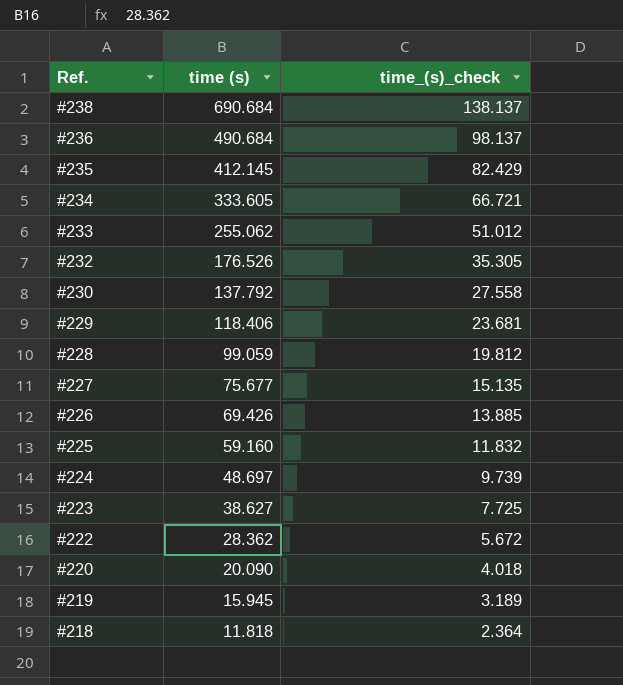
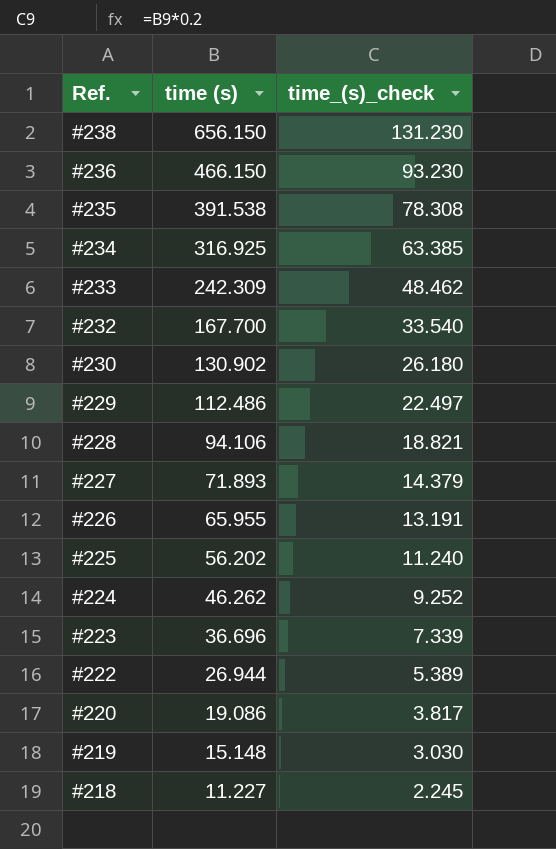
#238 | time (s): 690.684 -> 656.150
#238 | time_(s)_check: 138.137 -> 131.230
#236 | time (s): 490.684 -> 466.150
#236 | time_(s)_check: 98.137 -> 93.230
#235 | time (s): 412.145 -> 391.538
#235 | time_(s)_check: 82.429 -> 78.308
#234 | time (s): 333.605 -> 316.925
#234 | time_(s)_check: 66.721 -> 63.385
#233 | time (s): 255.062 -> 242.309
#233 | time_(s)_check: 51.012 -> 48.462
#232 | time (s): 176.526 -> 167.700
#232 | time_(s)_check: 35.305 -> 33.540
#230 | time (s): 137.792 -> 130.902
#230 | time_(s)_check: 27.558 -> 26.180
#229 | time (s): 118.406 -> 112.486
#229 | time_(s)_check: 23.681 -> 22.497
#228 | time (s): 99.059 -> 94.106
#228 | time_(s)_check: 19.812 -> 18.821
#227 | time (s): 75.677 -> 71.893
#227 | time_(s)_check: 15.135 -> 14.379
#226 | time (s): 69.426 -> 65.955
#226 | time_(s)_check: 13.885 -> 13.191
#225 | time (s): 59.160 -> 56.202
#225 | time_(s)_check: 11.832 -> 11.240
#224 | time (s): 48.697 -> 46.262
#224 | time_(s)_check: 9.739 -> 9.252
#223 | time (s): 38.627 -> 36.696
#223 | time_(s)_check: 7.725 -> 7.339
#222 | time (s): 28.362 -> 26.944
#222 | time_(s)_check: 5.672 -> 5.389
#220 | time (s): 20.090 -> 19.086
#220 | time_(s)_check: 4.018 -> 3.817
#219 | time (s): 15.945 -> 15.148
#219 | time_(s)_check: 3.189 -> 3.030
#218 | time (s): 11.818 -> 11.227
#218 | time_(s)_check: 2.364 -> 2.245

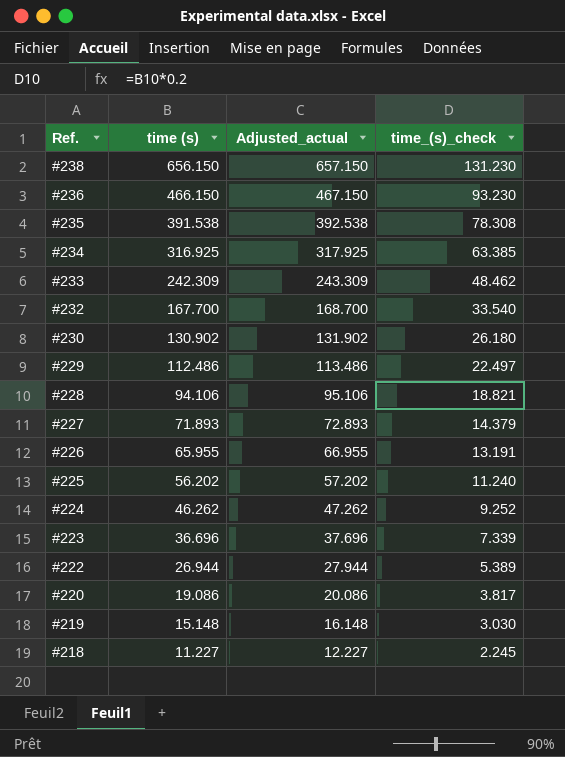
column Adjusted_actual | formula: none -> [time (s)] + 1

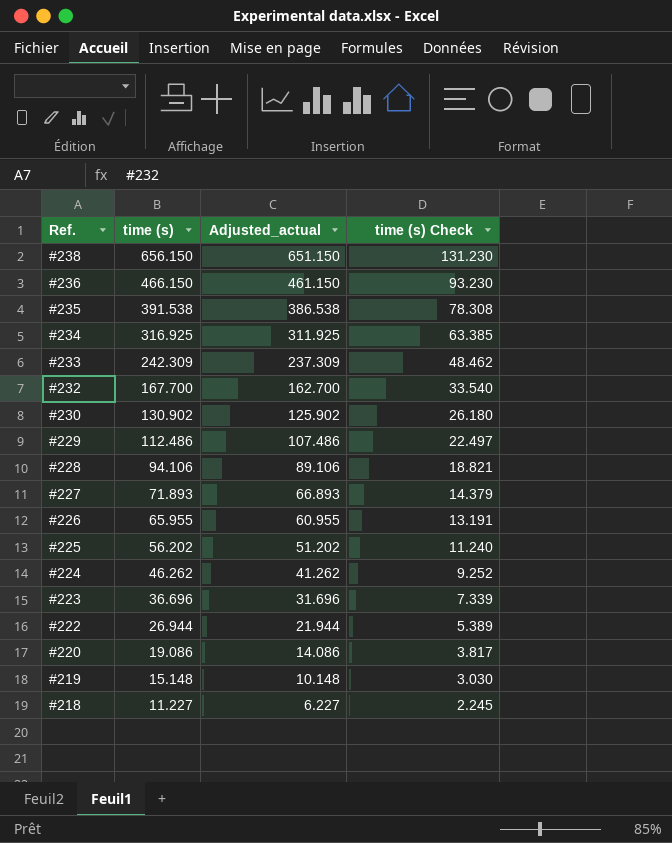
column Adjusted_actual | formula: [time (s)] + 1 -> [time (s)] - 5
column name: time_(s)_check -> time (s) Check

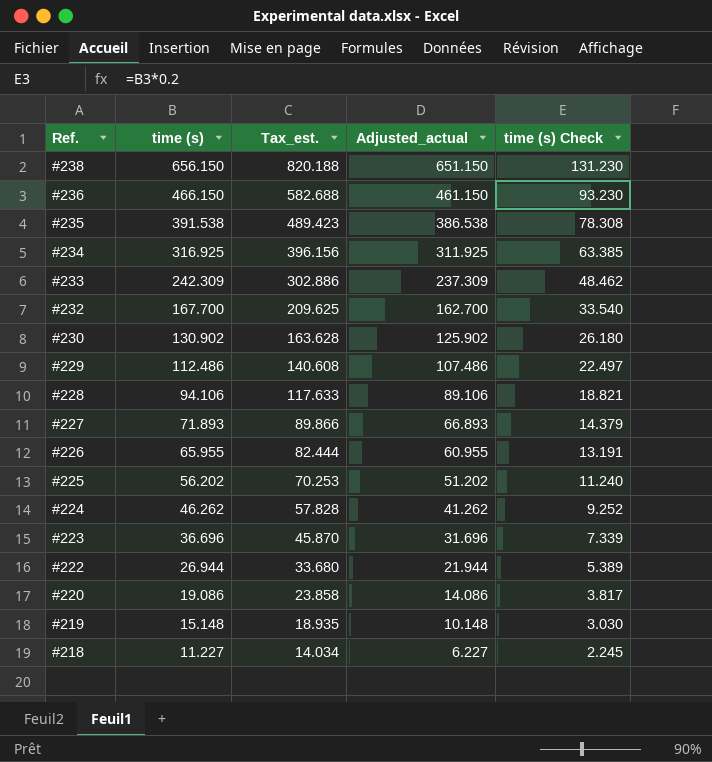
column Tax_est. | formula: none -> [time (s)] * 1.25

